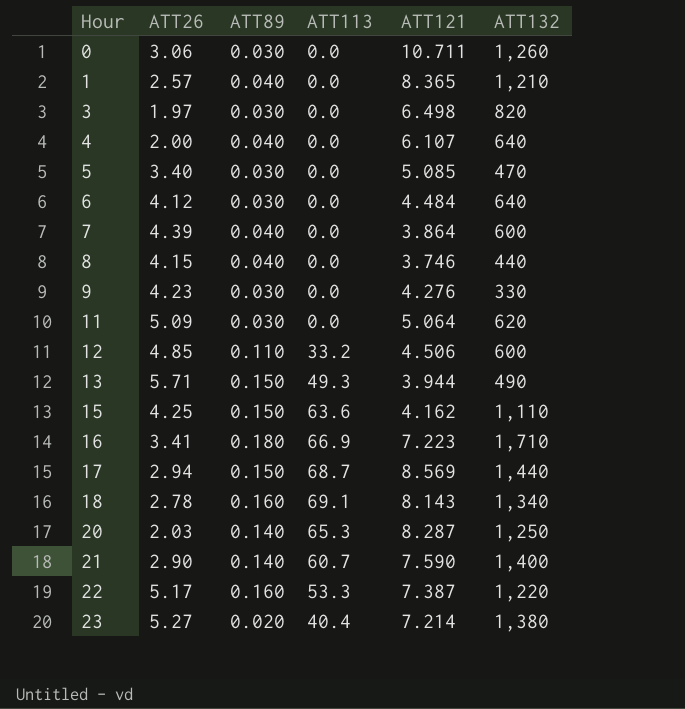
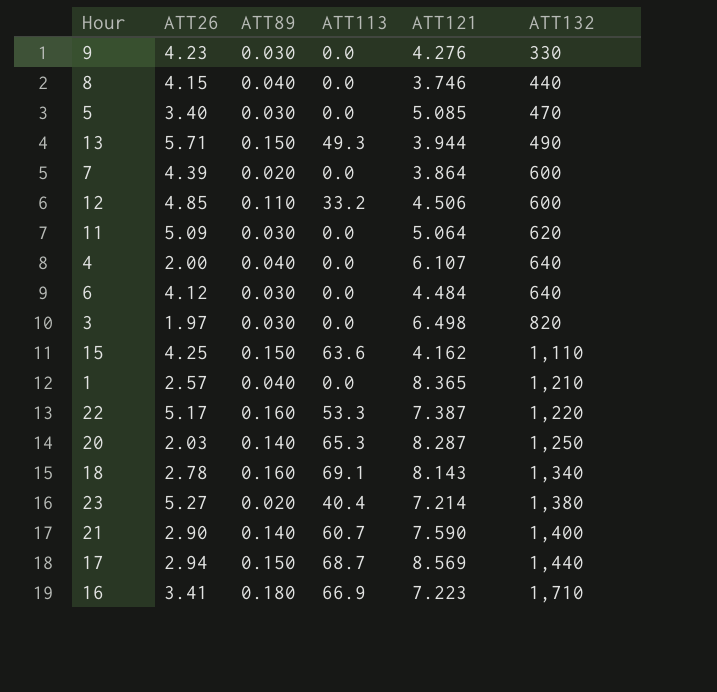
row order: Hour ascending -> ATT132 ascending
row 0: 3.06 | 0.030 | 0.0 | 10.711 | 1,260 -> none
7 | ATT89: 0.040 -> 0.020

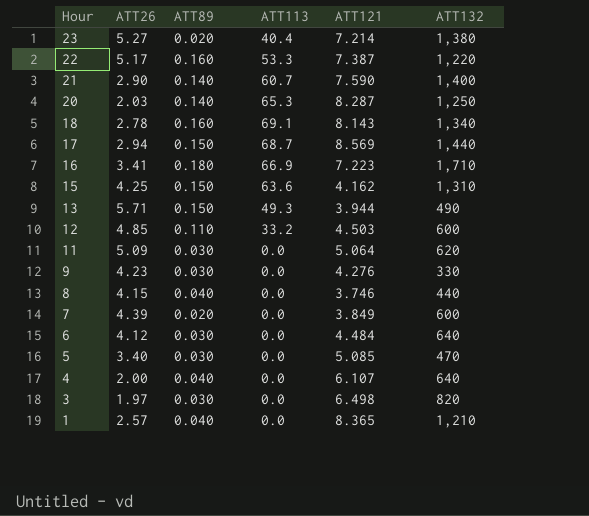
row order: ATT132 ascending -> Hour descending
15 | ATT132: 1,110 -> 1,310
12 | ATT121: 4.506 -> 4.503
7 | ATT121: 3.864 -> 3.849

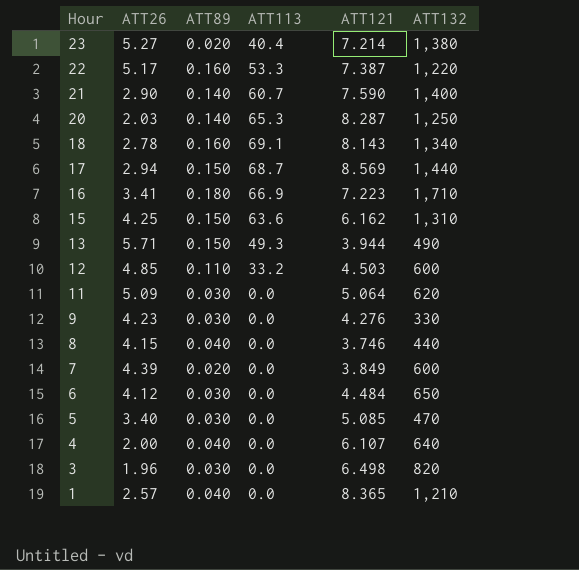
15 | ATT121: 4.162 -> 6.162
6 | ATT132: 640 -> 650
3 | ATT26: 1.97 -> 1.96

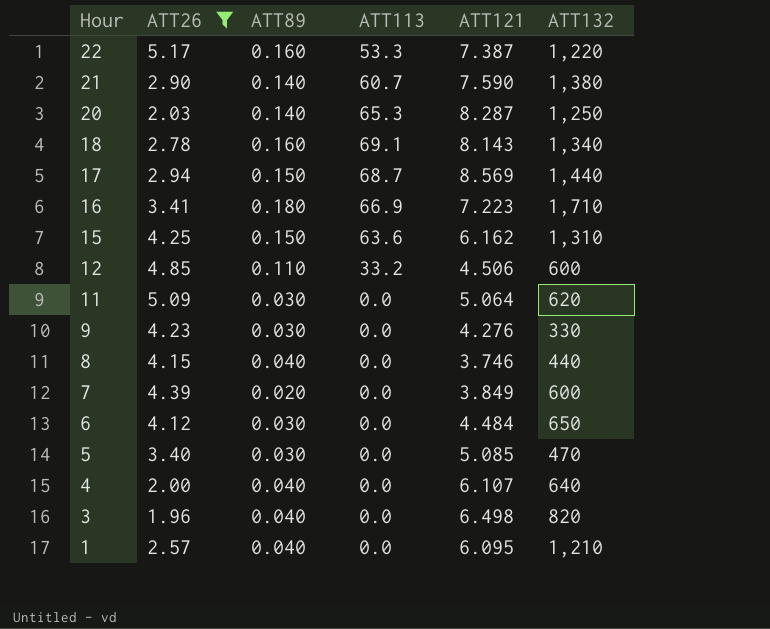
filter: none -> ATT26 <= 5.17
21 | ATT132: 1,400 -> 1,380
12 | ATT121: 4.503 -> 4.506
3 | ATT89: 0.030 -> 0.040
1 | ATT121: 8.365 -> 6.095

